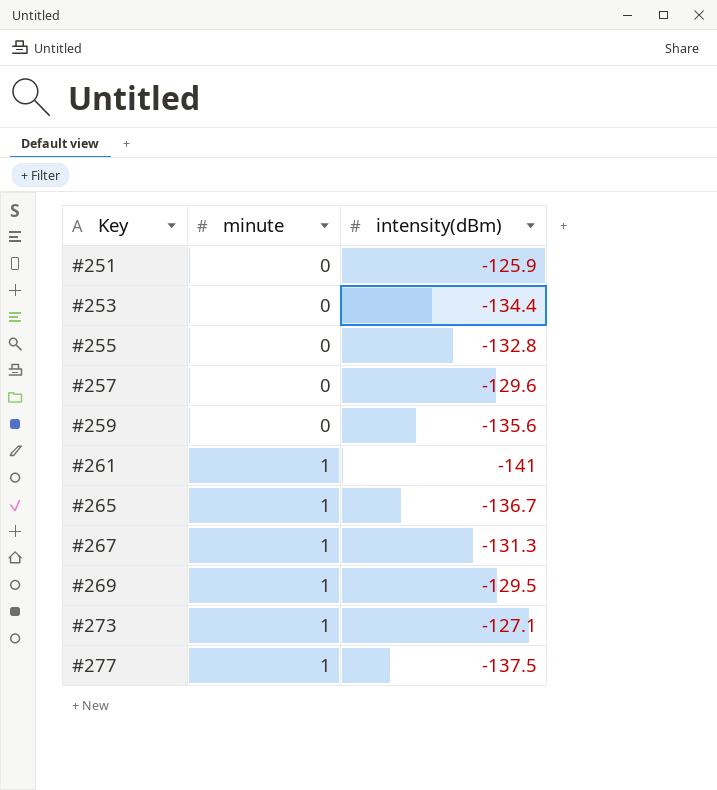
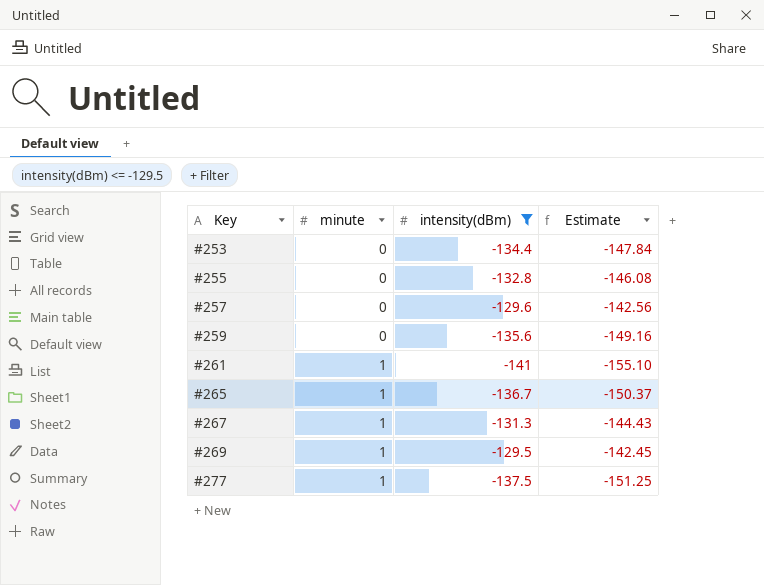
filter: none -> intensity(dBm) <= -129.5
column Estimate | formula: none -> [intensity(dBm)] * 1.1

